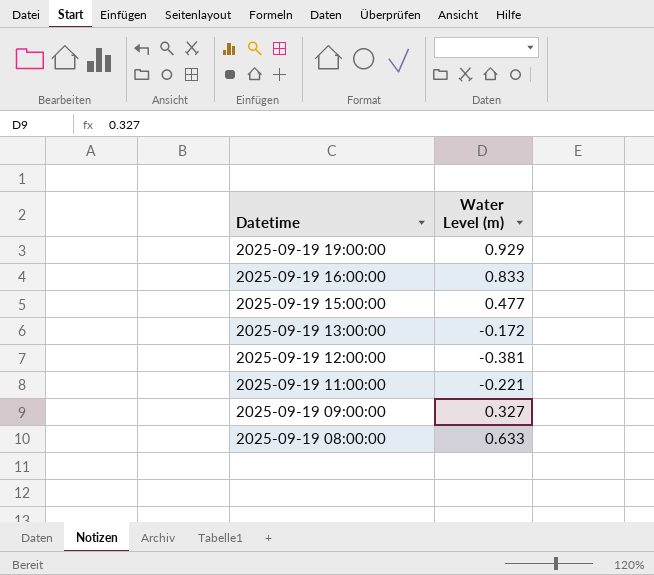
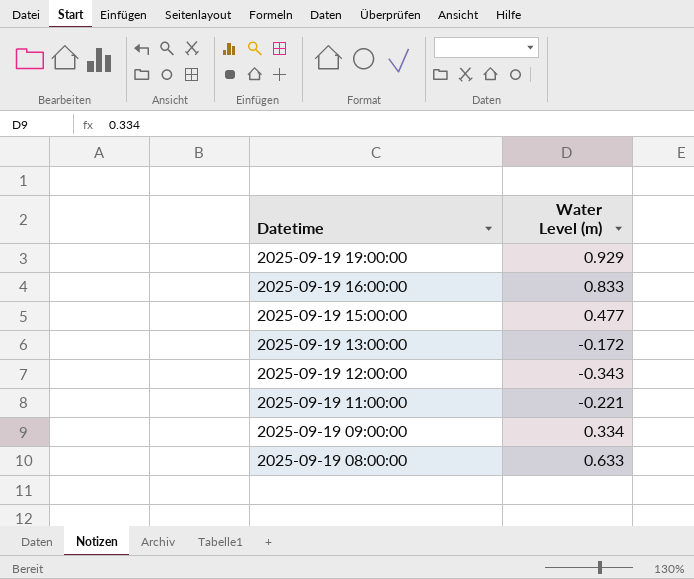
2025-09-19 12:00:00 | Water Level (m): -0.381 -> -0.343
2025-09-19 09:00:00 | Water Level (m): 0.327 -> 0.334

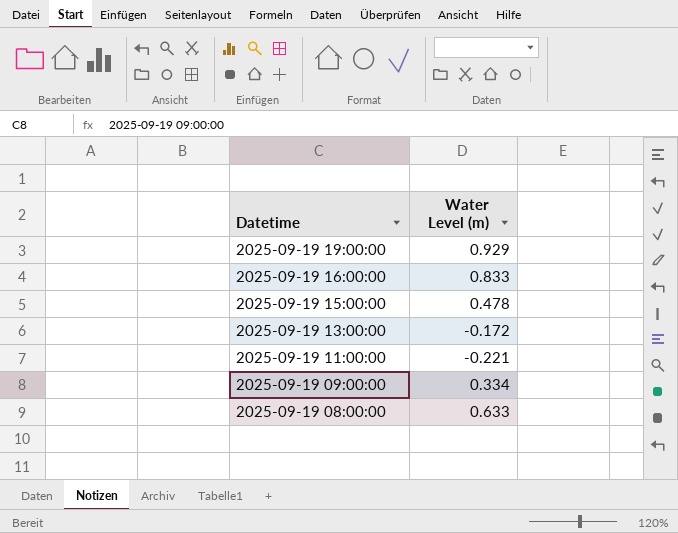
row 2025-09-19 12:00:00: -0.343 -> none
2025-09-19 15:00:00 | Water Level (m): 0.477 -> 0.478

